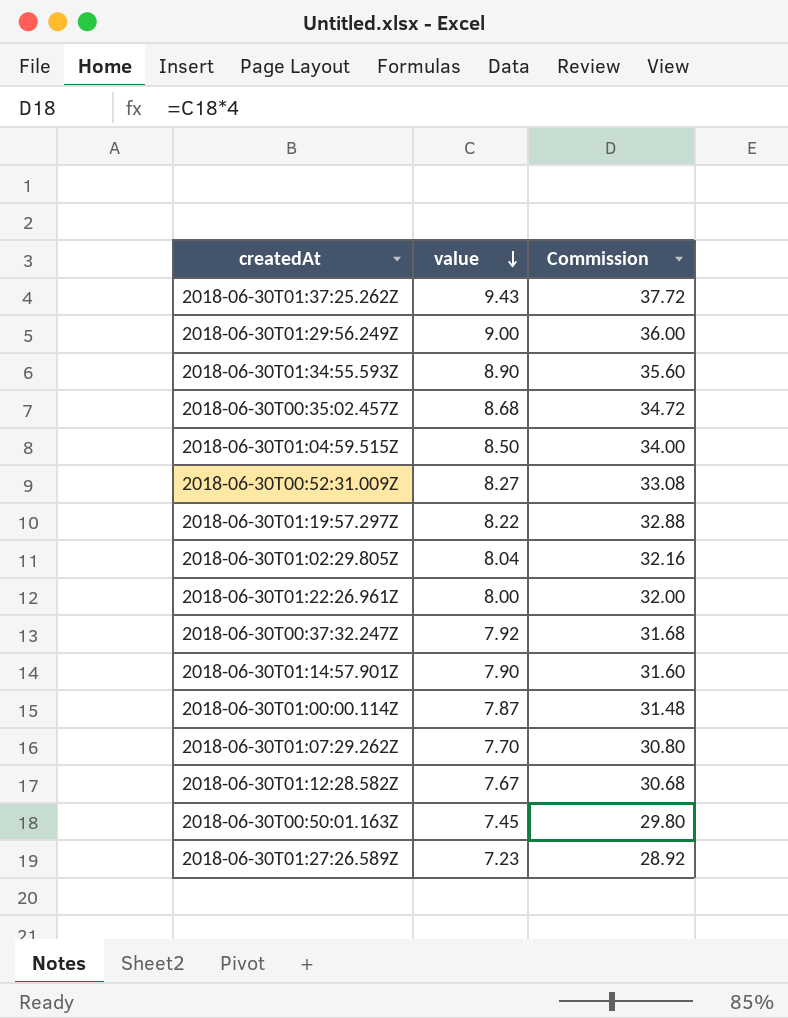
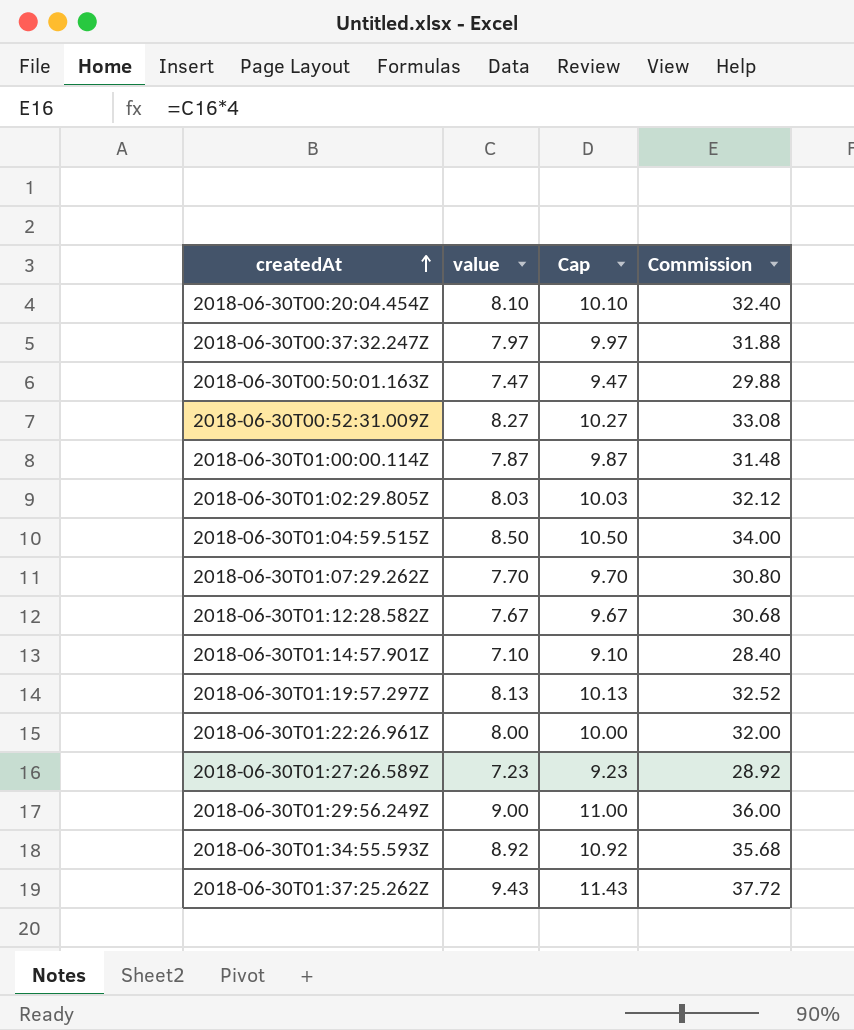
row order: value descending -> createdAt ascending
column Cap | formula: none -> [value] + 2
row 2018-06-30T00:35:02.457Z: 8.68 | 34.72 -> none
row 2018-06-30T00:20:04.454Z: none -> 8.10 | 10.10 | 32.40
2018-06-30T00:37:32.247Z | value: 7.92 -> 7.97
2018-06-30T00:37:32.247Z | Commission: 31.68 -> 31.88
2018-06-30T00:50:01.163Z | value: 7.45 -> 7.47
2018-06-30T00:50:01.163Z | Commission: 29.80 -> 29.88
2018-06-30T01:02:29.805Z | value: 8.04 -> 8.03
2018-06-30T01:02:29.805Z | Commission: 32.16 -> 32.12
2018-06-30T01:14:57.901Z | value: 7.90 -> 7.10
2018-06-30T01:14:57.901Z | Commission: 31.60 -> 28.40
2018-06-30T01:19:57.297Z | value: 8.22 -> 8.13
2018-06-30T01:19:57.297Z | Commission: 32.88 -> 32.52
2018-06-30T01:34:55.593Z | value: 8.90 -> 8.92
2018-06-30T01:34:55.593Z | Commission: 35.60 -> 35.68

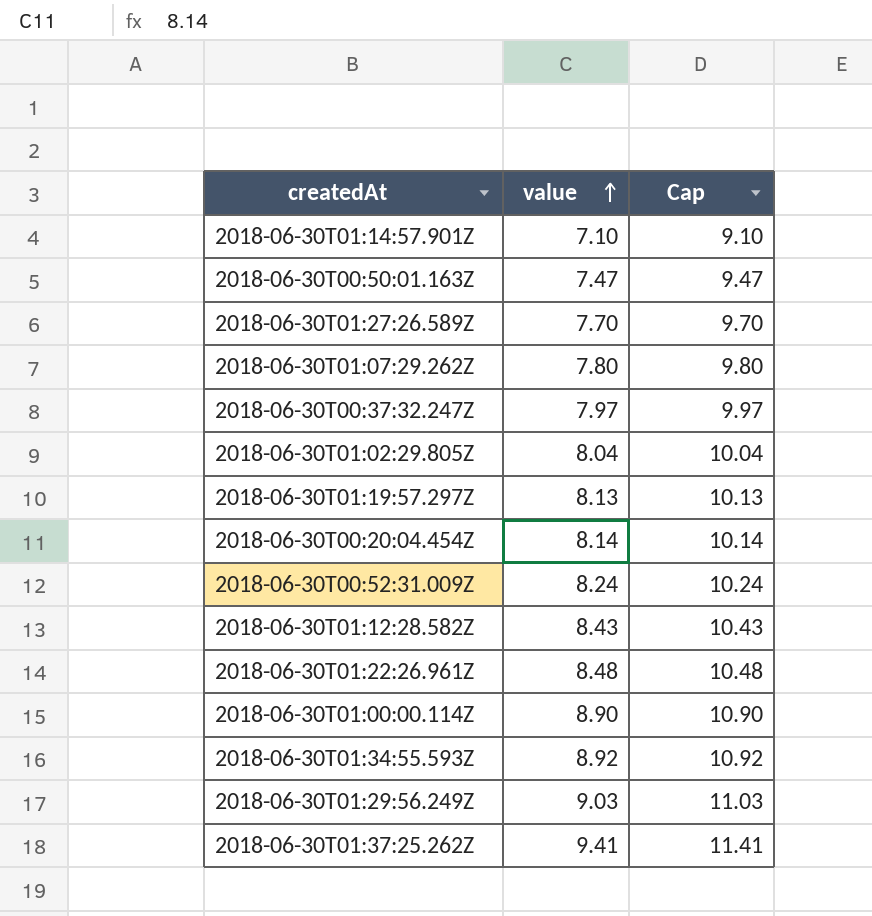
row order: createdAt ascending -> value ascending
column Commission | formula: [value] * 4 -> none
row 2018-06-30T01:04:59.515Z: 8.50 | 10.50 | 34.00 -> none
2018-06-30T01:27:26.589Z | value: 7.23 -> 7.70
2018-06-30T01:27:26.589Z | Cap: 9.23 -> 9.70
2018-06-30T01:07:29.262Z | value: 7.70 -> 7.80
2018-06-30T01:07:29.262Z | Cap: 9.70 -> 9.80
2018-06-30T01:02:29.805Z | value: 8.03 -> 8.04
2018-06-30T01:02:29.805Z | Cap: 10.03 -> 10.04
2018-06-30T00:20:04.454Z | value: 8.10 -> 8.14
2018-06-30T00:20:04.454Z | Cap: 10.10 -> 10.14
2018-06-30T00:52:31.009Z | value: 8.27 -> 8.24
2018-06-30T00:52:31.009Z | Cap: 10.27 -> 10.24
2018-06-30T01:12:28.582Z | value: 7.67 -> 8.43
2018-06-30T01:12:28.582Z | Cap: 9.67 -> 10.43
2018-06-30T01:22:26.961Z | value: 8.00 -> 8.48
2018-06-30T01:22:26.961Z | Cap: 10.00 -> 10.48
2018-06-30T01:00:00.114Z | value: 7.87 -> 8.90
2018-06-30T01:00:00.114Z | Cap: 9.87 -> 10.90
2018-06-30T01:29:56.249Z | value: 9.00 -> 9.03
2018-06-30T01:29:56.249Z | Cap: 11.00 -> 11.03
2018-06-30T01:37:25.262Z | value: 9.43 -> 9.41
2018-06-30T01:37:25.262Z | Cap: 11.43 -> 11.41

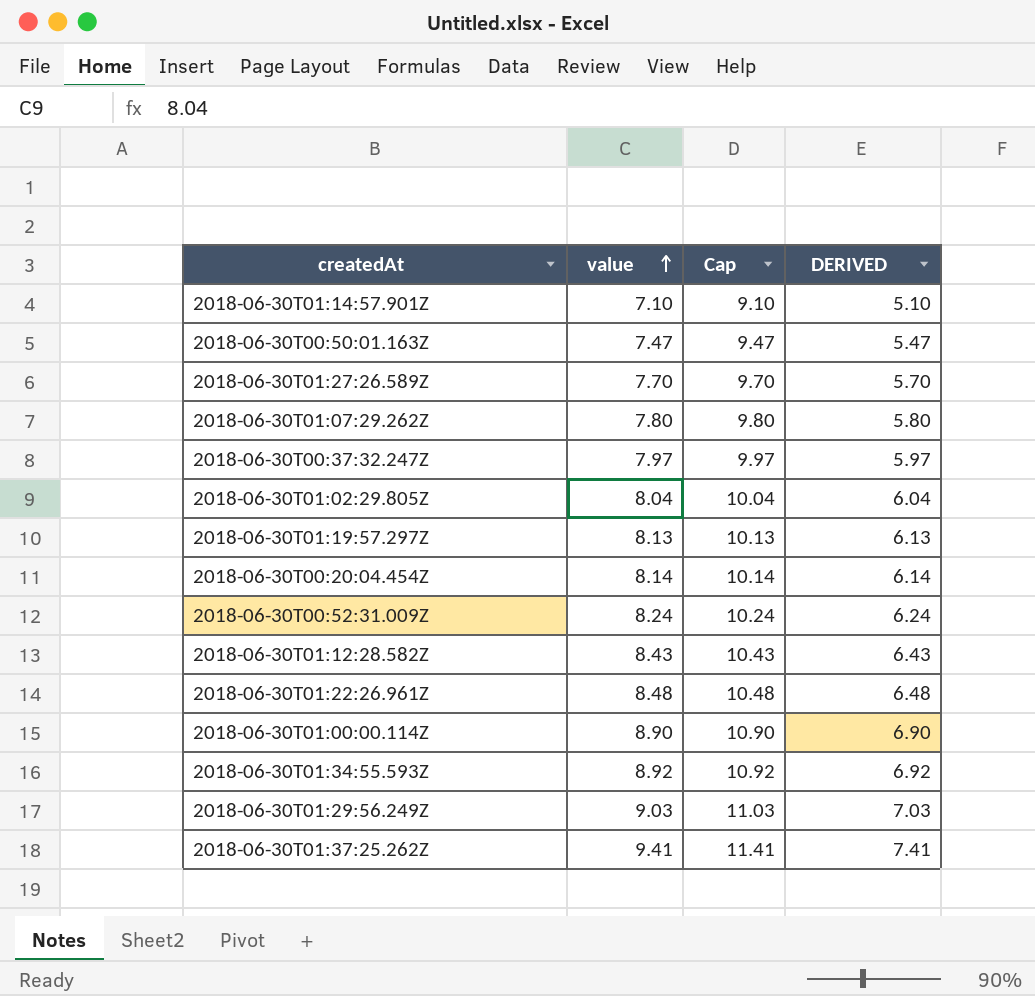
column DERIVED | formula: none -> [value] - 2

